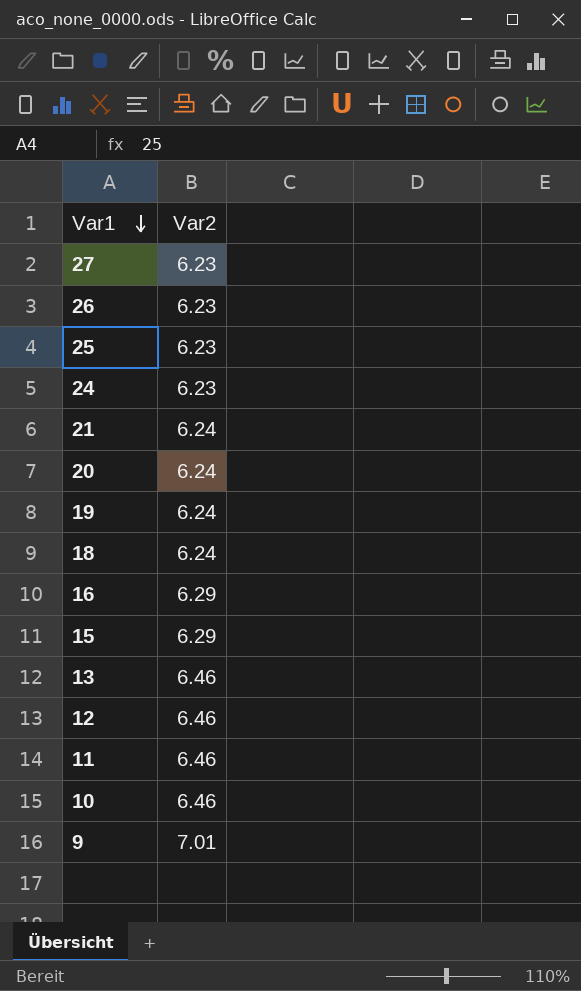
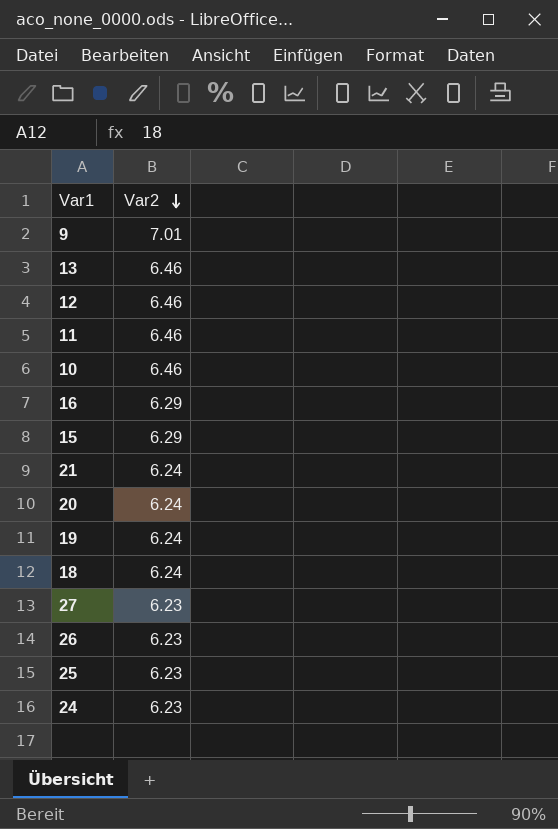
row order: Var1 descending -> Var2 descending

